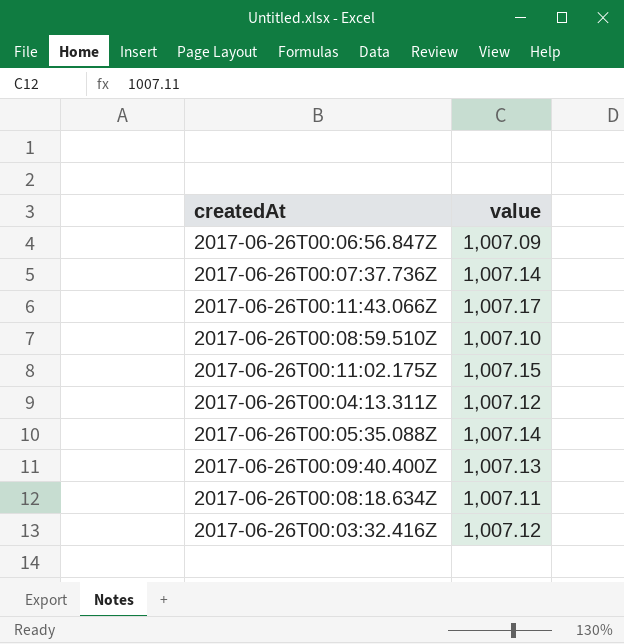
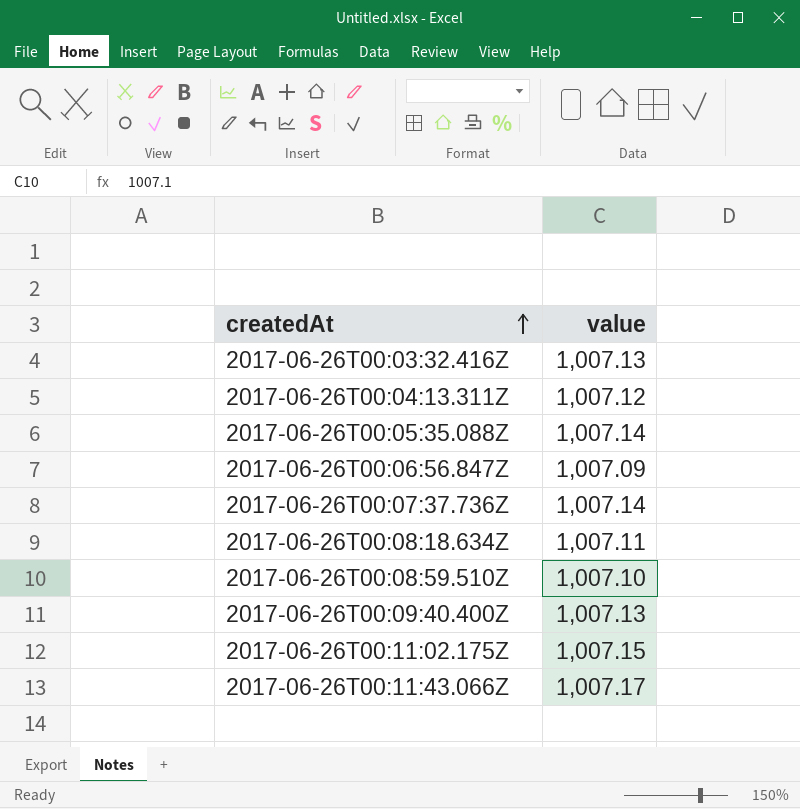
row order: none -> createdAt ascending
2017-06-26T00:03:32.416Z | value: 1,007.12 -> 1,007.13

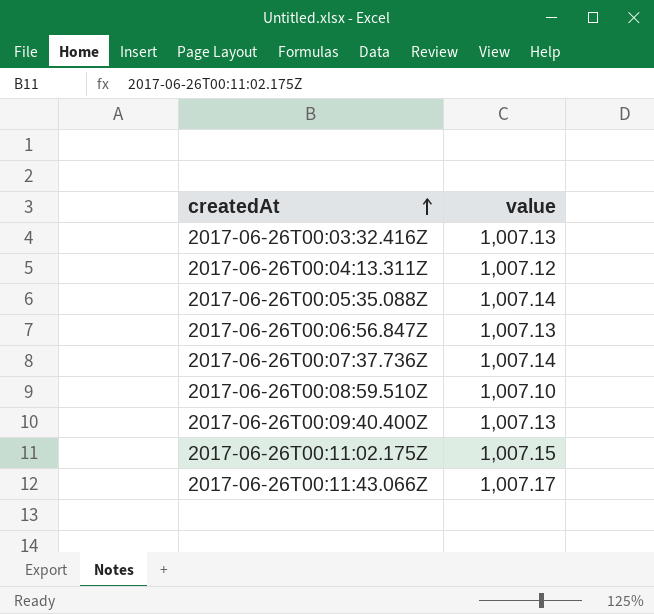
row 2017-06-26T00:08:18.634Z: 1,007.11 -> none
2017-06-26T00:06:56.847Z | value: 1,007.09 -> 1,007.13

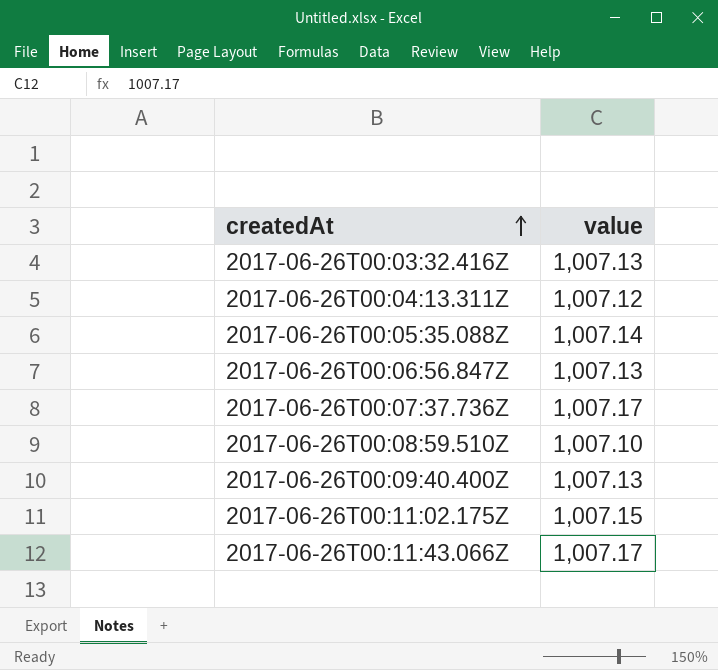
2017-06-26T00:07:37.736Z | value: 1,007.14 -> 1,007.17

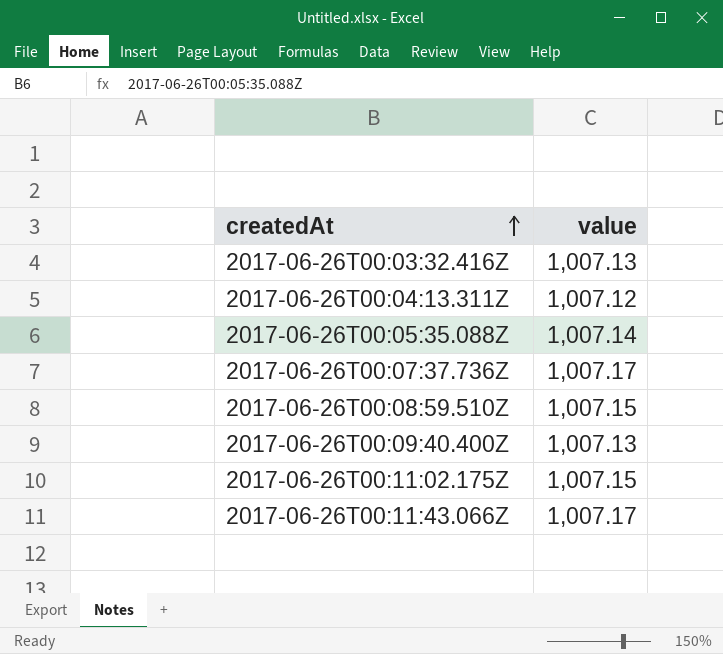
row 2017-06-26T00:06:56.847Z: 1,007.13 -> none
2017-06-26T00:08:59.510Z | value: 1,007.10 -> 1,007.15

